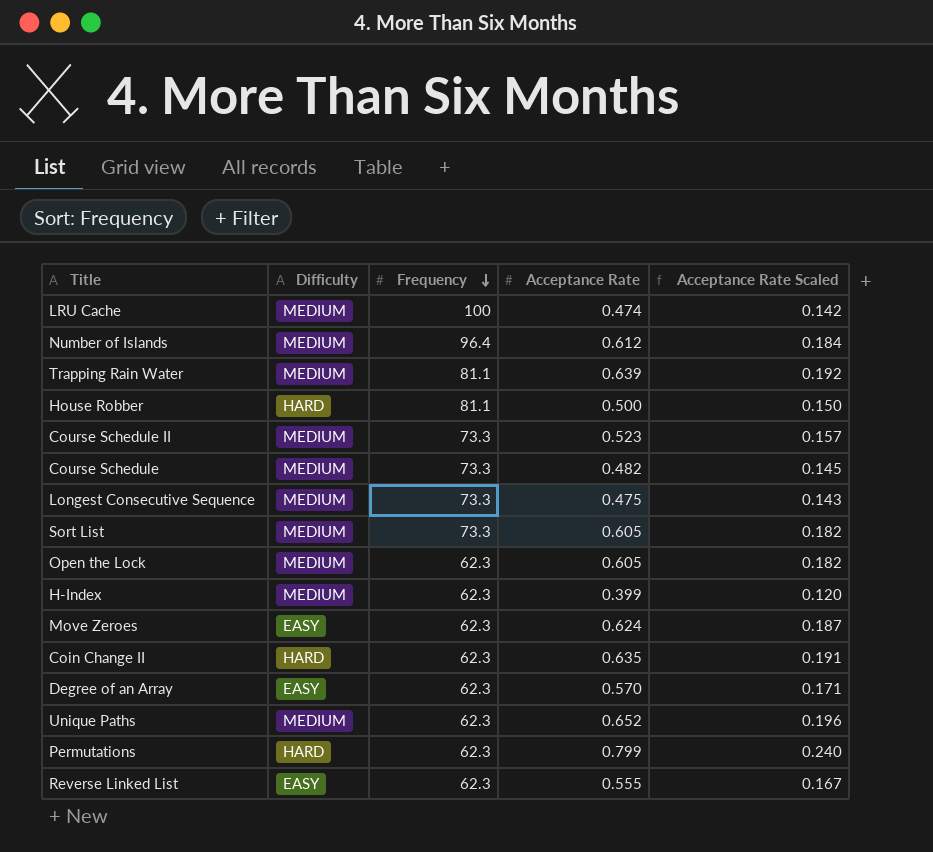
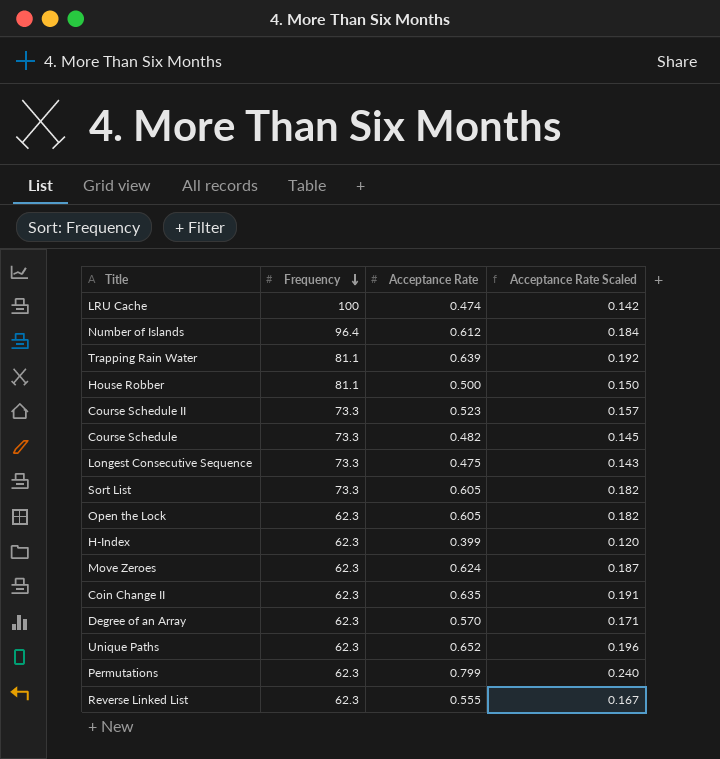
column Difficulty | position: 2 -> none

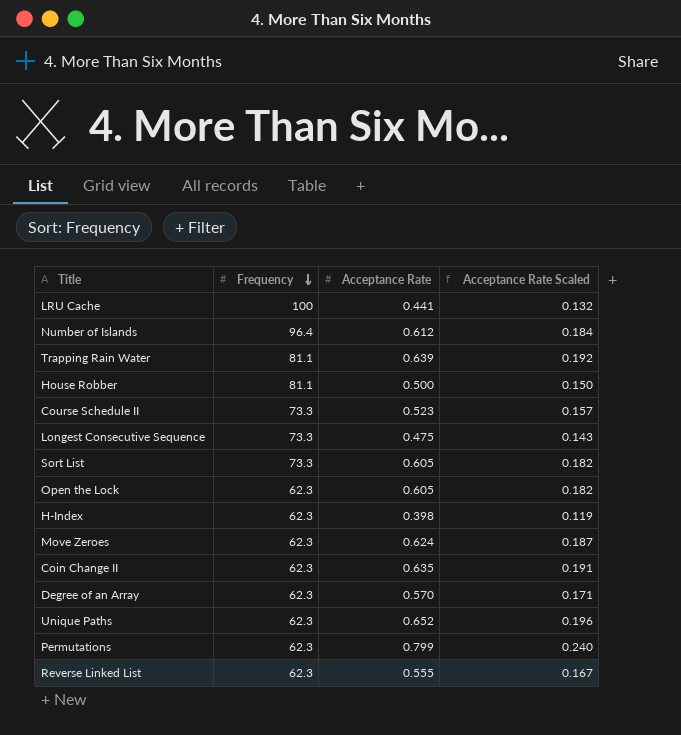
row Course Schedule: 73.3 | 0.482 | 0.145 -> none
LRU Cache | Acceptance Rate: 0.474 -> 0.441
LRU Cache | Acceptance Rate Scaled: 0.142 -> 0.132
H-Index | Acceptance Rate: 0.399 -> 0.398
H-Index | Acceptance Rate Scaled: 0.120 -> 0.119

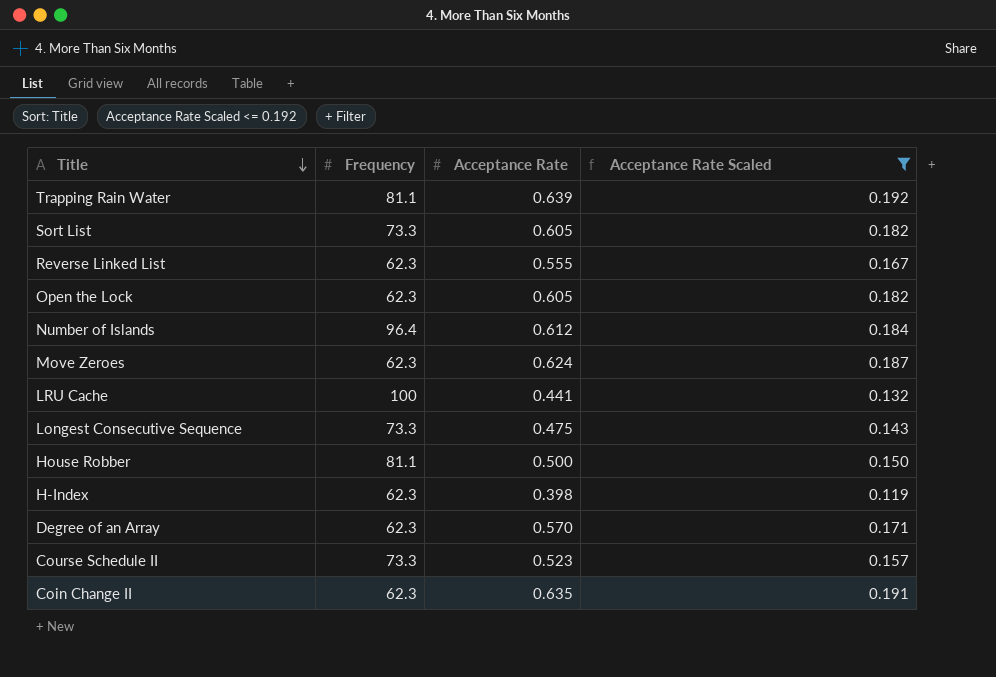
filter: none -> Acceptance Rate Scaled <= 0.192
row order: Frequency descending -> Title descending

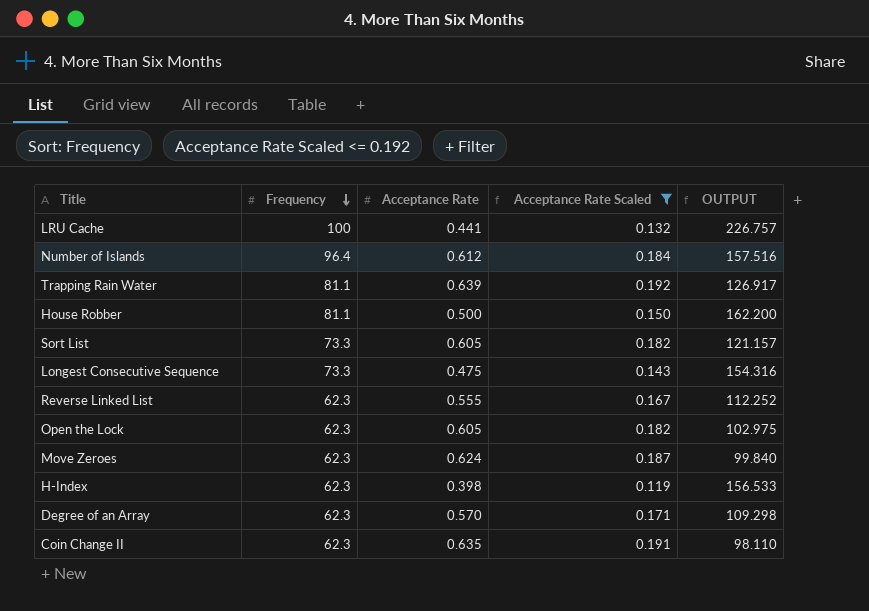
row order: Title descending -> Frequency descending
column OUTPUT | formula: none -> [Frequency] / [Acceptance Rate]
row Course Schedule II: 73.3 | 0.523 | 0.157 -> none

